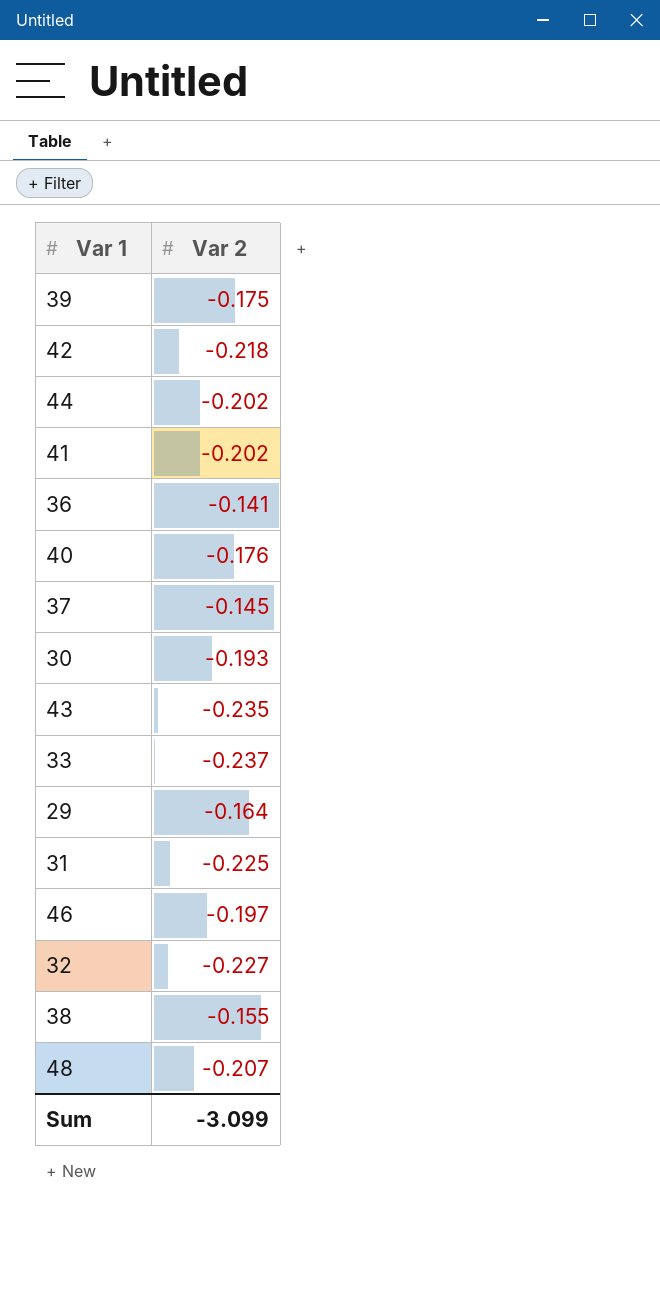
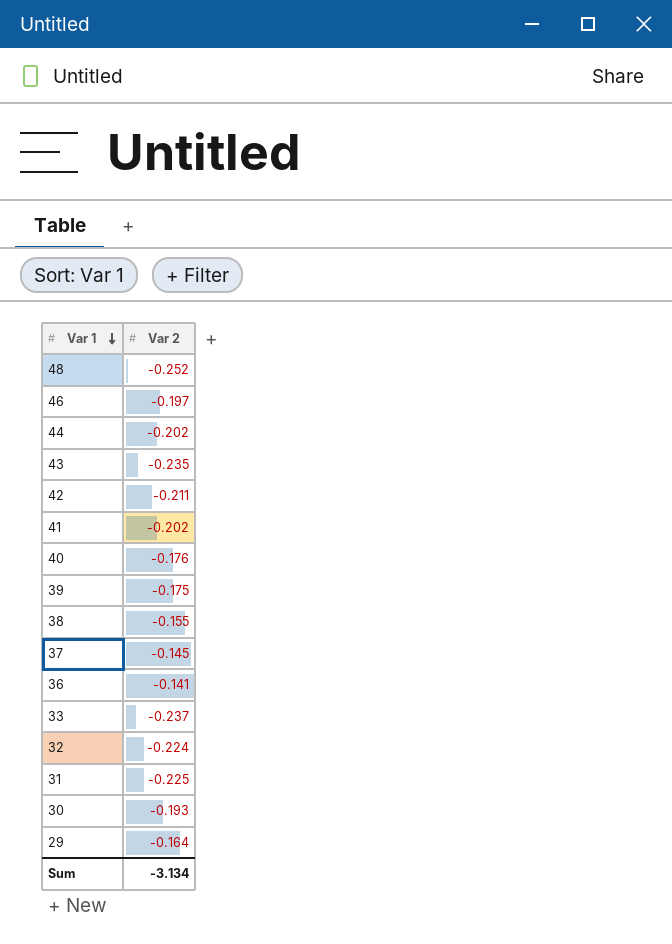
row order: none -> Var 1 descending
48 | Var 2: -0.207 -> -0.252
42 | Var 2: -0.218 -> -0.211
32 | Var 2: -0.227 -> -0.224
Sum | Var 2: -3.099 -> -3.134

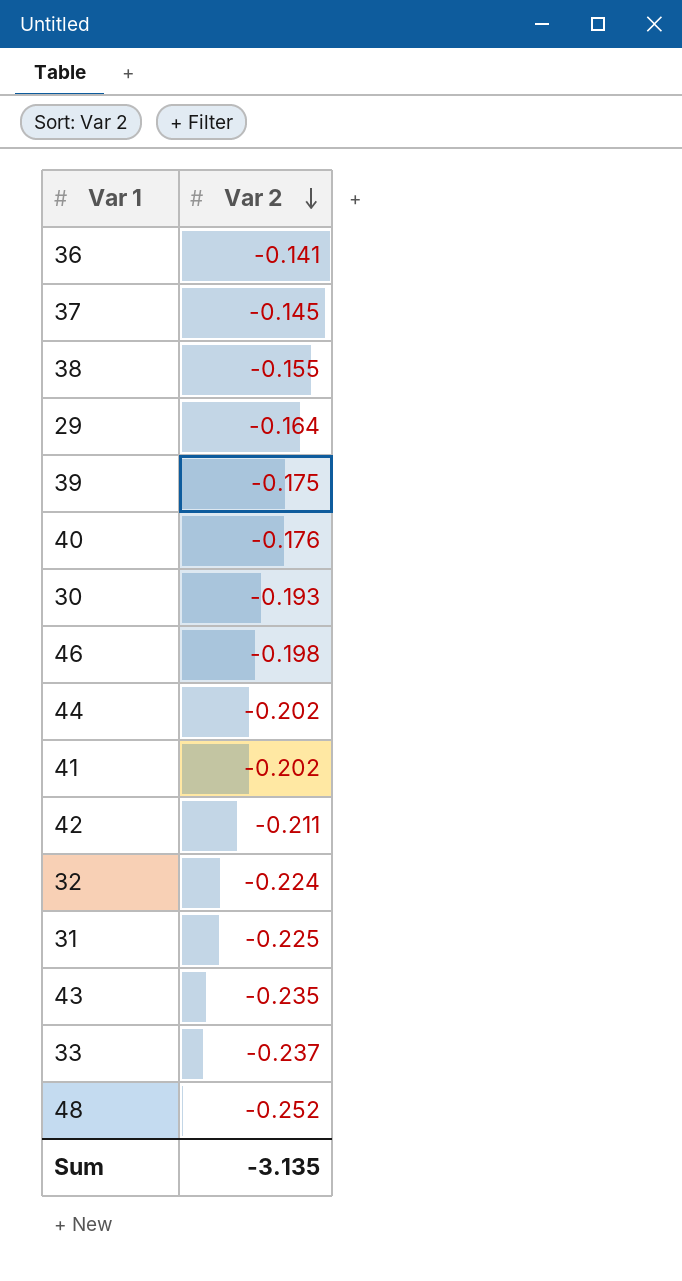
row order: Var 1 descending -> Var 2 descending
46 | Var 2: -0.197 -> -0.198
Sum | Var 2: -3.134 -> -3.135

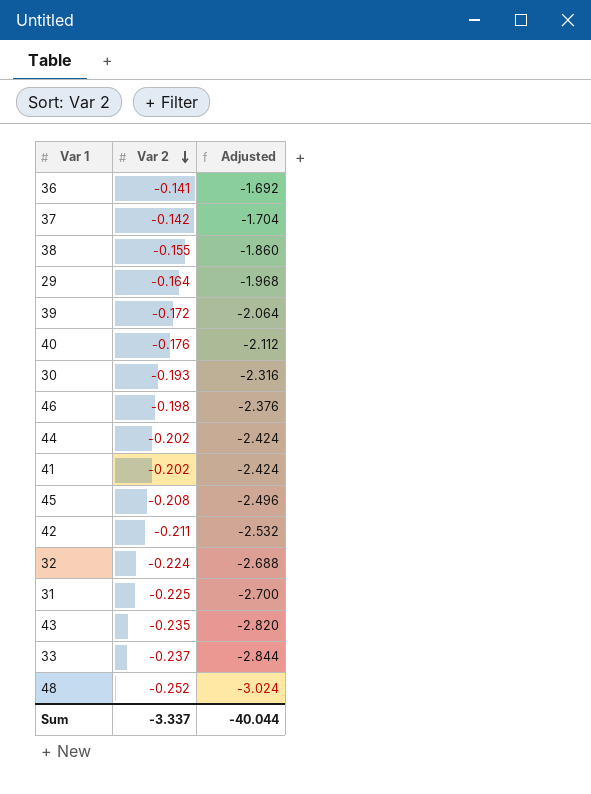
column Adjusted | formula: none -> [Var 2] * 12
37 | Var 2: -0.145 -> -0.142
39 | Var 2: -0.175 -> -0.172
row 45: none -> -0.208 | -2.496
Sum | Var 2: -3.135 -> -3.337

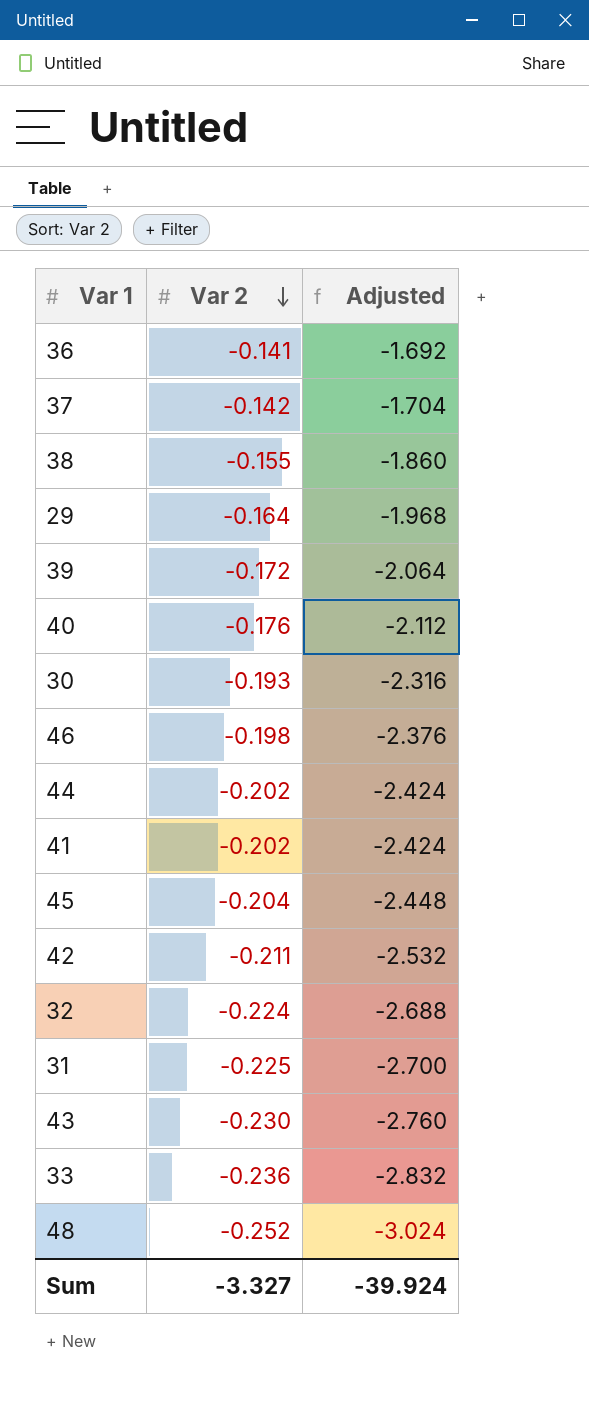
45 | Var 2: -0.208 -> -0.204
45 | Adjusted: -2.496 -> -2.448
43 | Var 2: -0.235 -> -0.230
43 | Adjusted: -2.820 -> -2.760
33 | Var 2: -0.237 -> -0.236
33 | Adjusted: -2.844 -> -2.832
Sum | Var 2: -3.337 -> -3.327
Sum | Adjusted: -40.044 -> -39.924

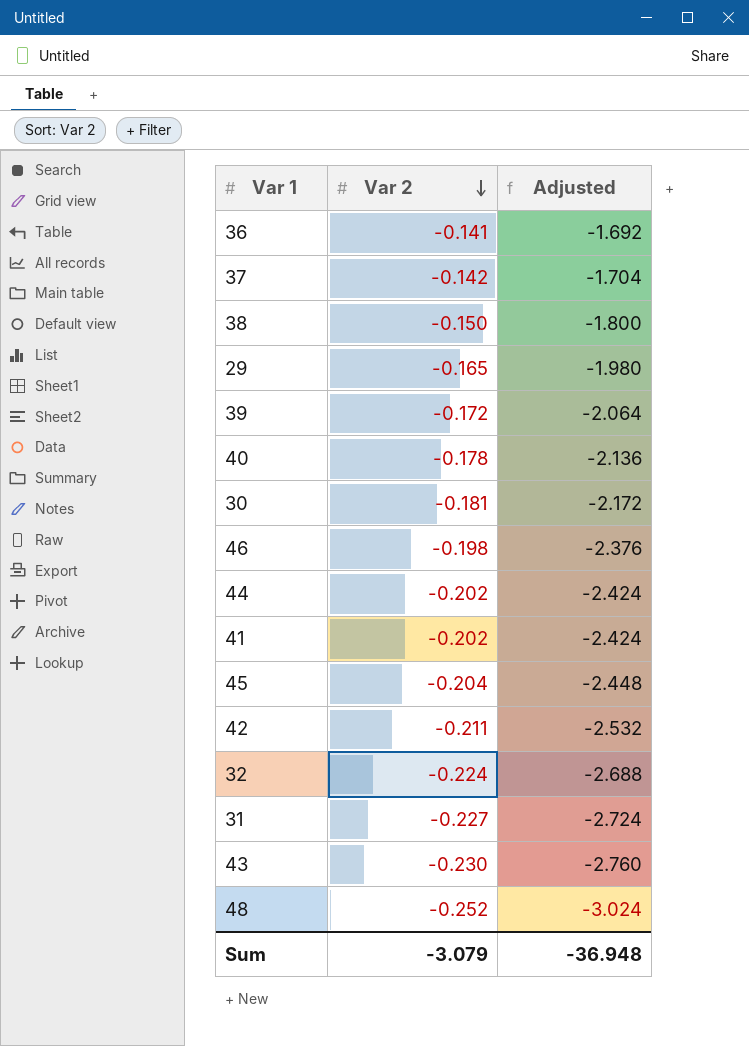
row 33: -0.236 | -2.832 -> none
38 | Var 2: -0.155 -> -0.150
38 | Adjusted: -1.860 -> -1.800
29 | Var 2: -0.164 -> -0.165
29 | Adjusted: -1.968 -> -1.980
40 | Var 2: -0.176 -> -0.178
40 | Adjusted: -2.112 -> -2.136
30 | Var 2: -0.193 -> -0.181
30 | Adjusted: -2.316 -> -2.172
31 | Var 2: -0.225 -> -0.227
31 | Adjusted: -2.700 -> -2.724
Sum | Var 2: -3.327 -> -3.079
Sum | Adjusted: -39.924 -> -36.948

